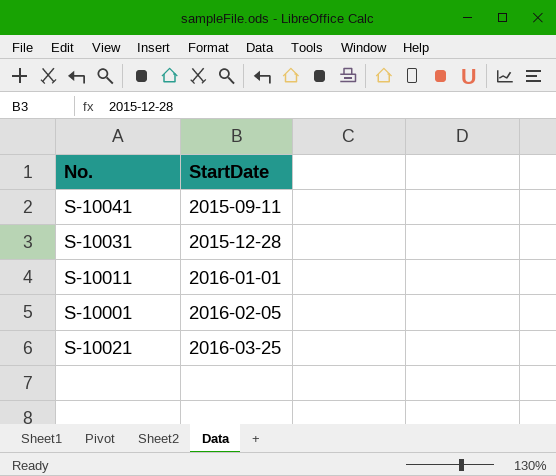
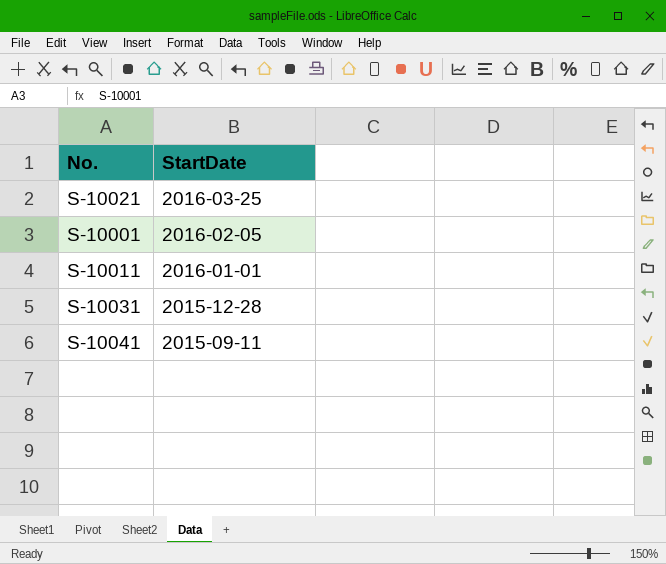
row order: StartDate ascending -> StartDate descending

